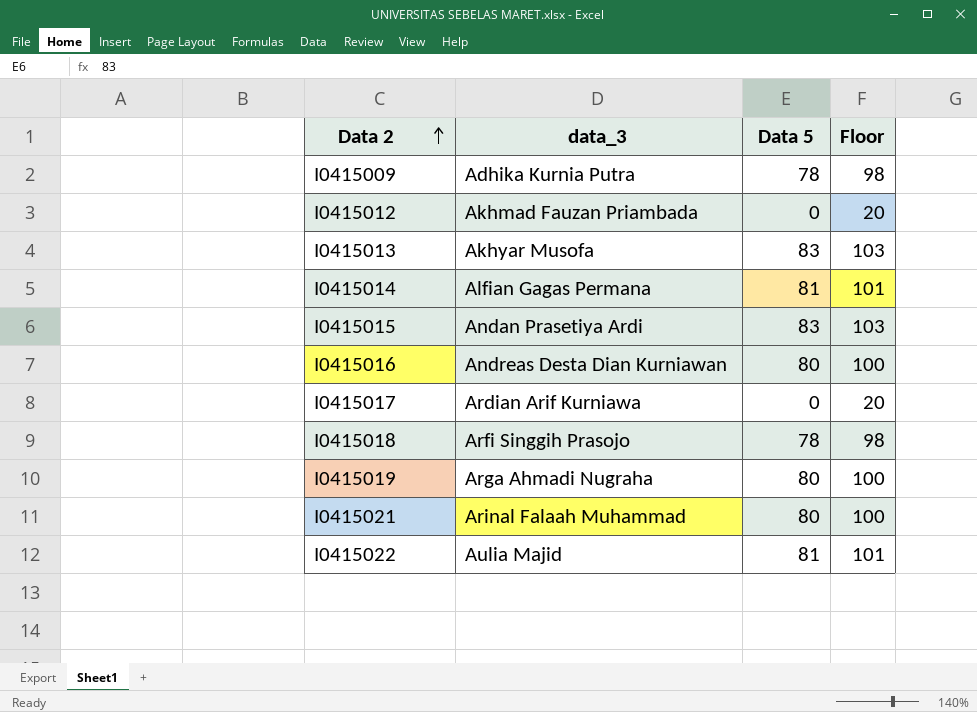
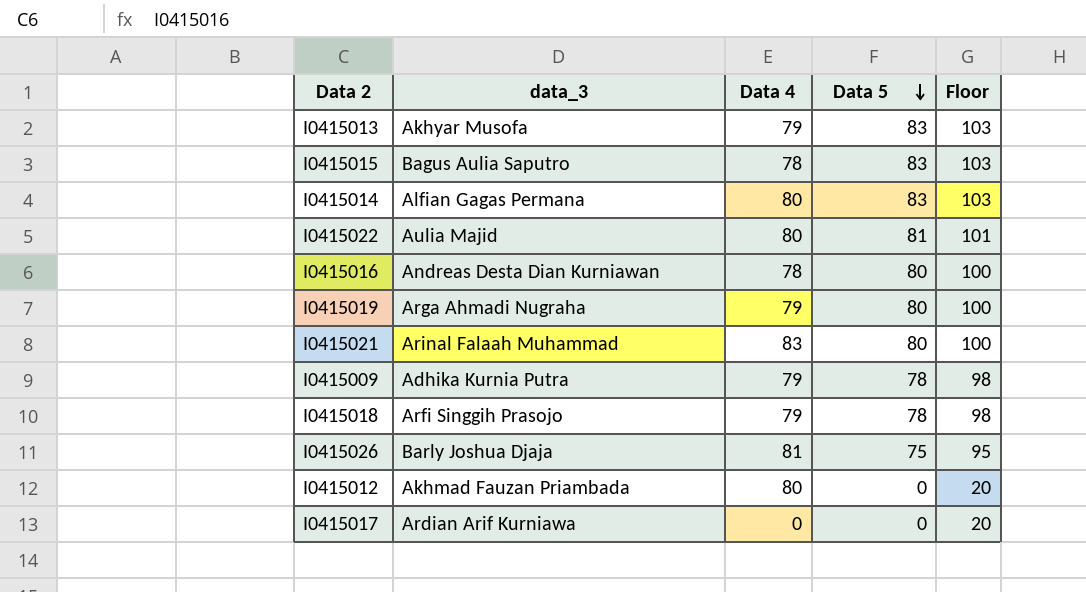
row order: Data 2 ascending -> Data 5 descending
column Data 4 | position: none -> 3
I0415015 | data_3: Andan Prasetiya Ardi -> Bagus Aulia Saputro
I0415014 | Data 5: 81 -> 83
I0415014 | Floor: 101 -> 103
row I0415026: none -> Barly Joshua Djaja | 81 | 75 | 95

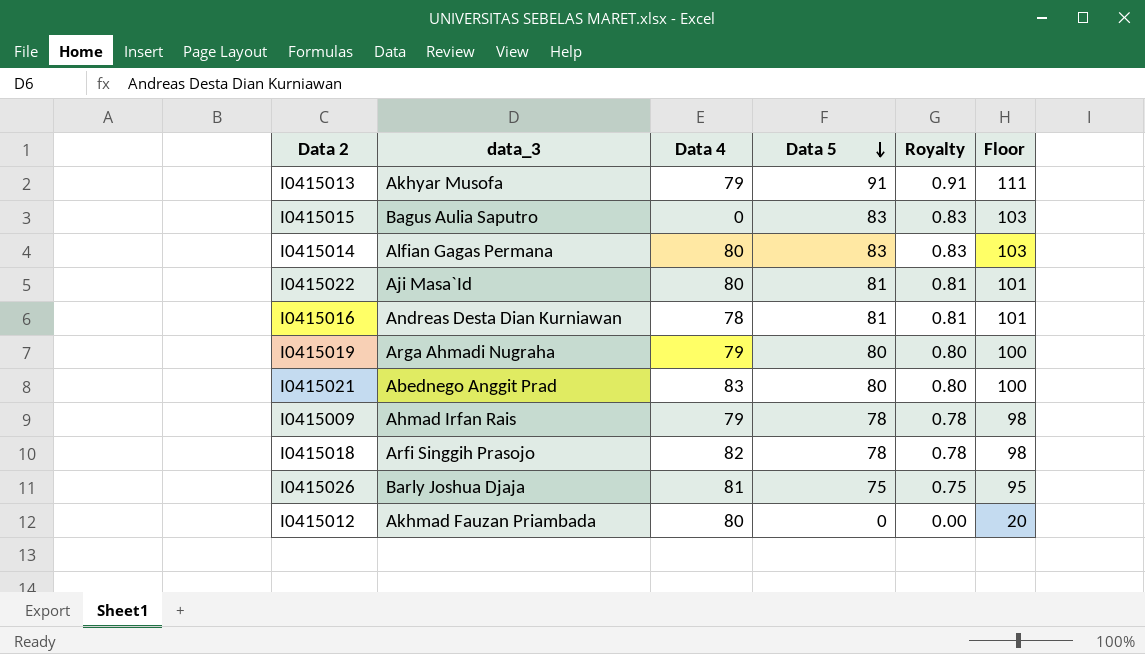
column Royalty | formula: none -> [Data 5] * 0.01
row I0415017: Ardian Arif Kurniawa | 0 | 0 | 20 -> none
I0415013 | Data 5: 83 -> 91
I0415013 | Floor: 103 -> 111
I0415015 | Data 4: 78 -> 0
I0415022 | data_3: Aulia Majid -> Aji Masa`Id
I0415016 | Data 5: 80 -> 81
I0415016 | Floor: 100 -> 101
I0415021 | data_3: Arinal Falaah Muhammad -> Abednego Anggit Prad
I0415009 | data_3: Adhika Kurnia Putra -> Ahmad Irfan Rais
I0415018 | Data 4: 79 -> 82

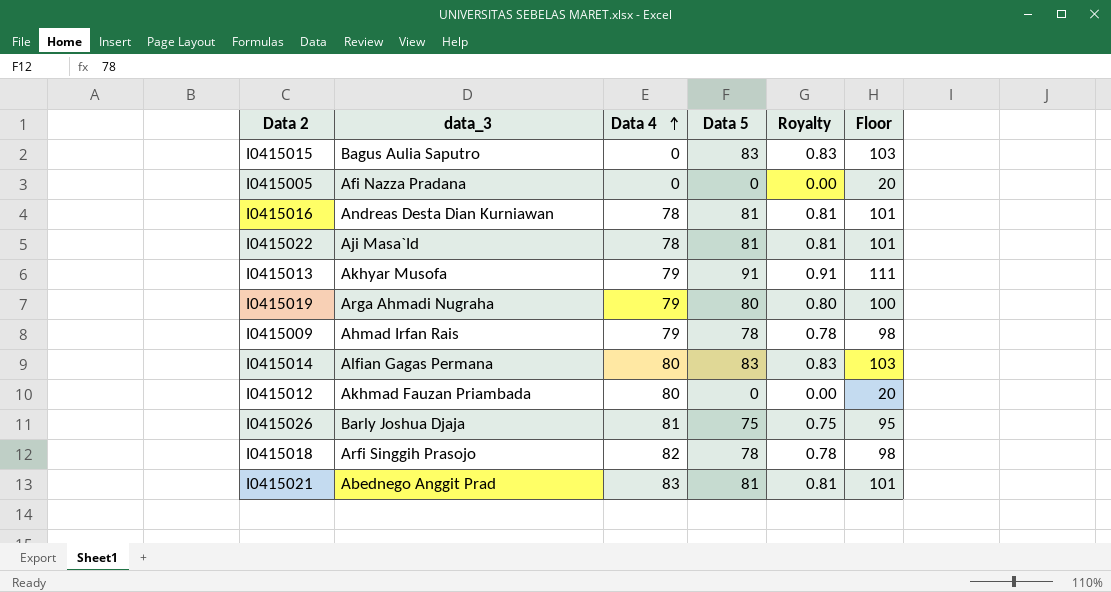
row order: Data 5 descending -> Data 4 ascending
row I0415005: none -> Afi Nazza Pradana | 0 | 0 | 0.00 | 20
I0415022 | Data 4: 80 -> 78
I0415021 | Data 5: 80 -> 81
I0415021 | Royalty: 0.80 -> 0.81
I0415021 | Floor: 100 -> 101

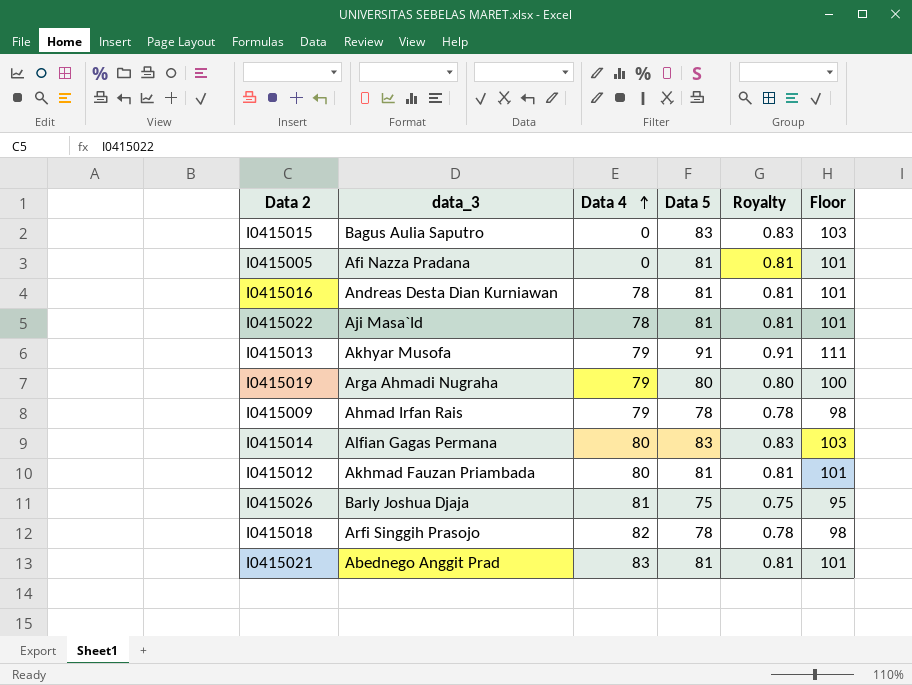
I0415005 | Data 5: 0 -> 81
I0415005 | Royalty: 0.00 -> 0.81
I0415005 | Floor: 20 -> 101
I0415012 | Data 5: 0 -> 81
I0415012 | Royalty: 0.00 -> 0.81
I0415012 | Floor: 20 -> 101

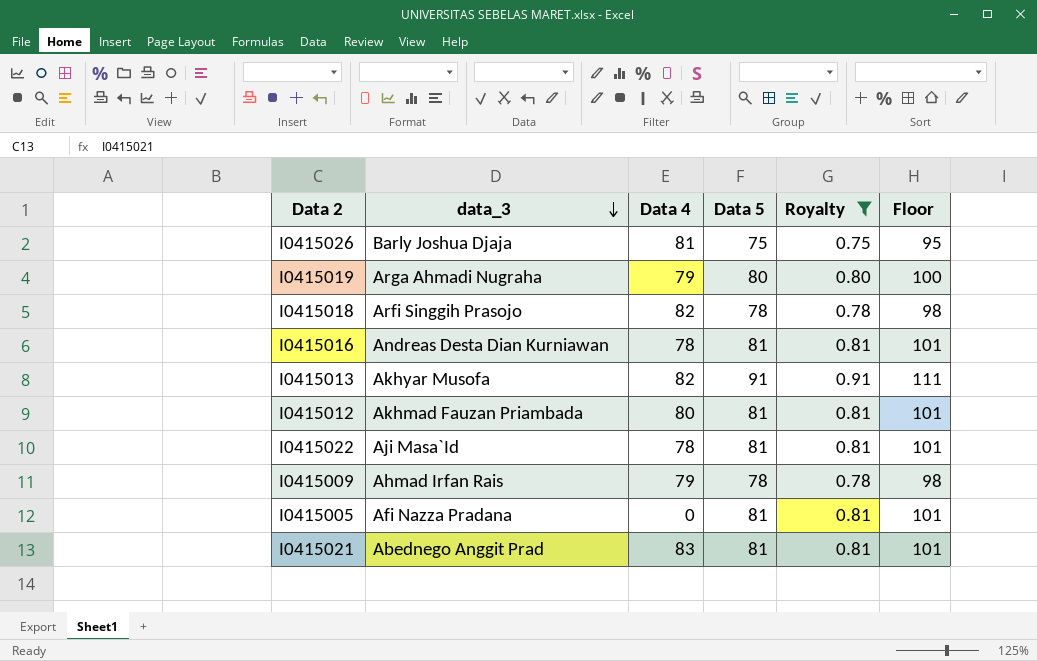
filter: none -> Royalty != 0.83
row order: Data 4 ascending -> data_3 descending
I0415013 | Data 4: 79 -> 82

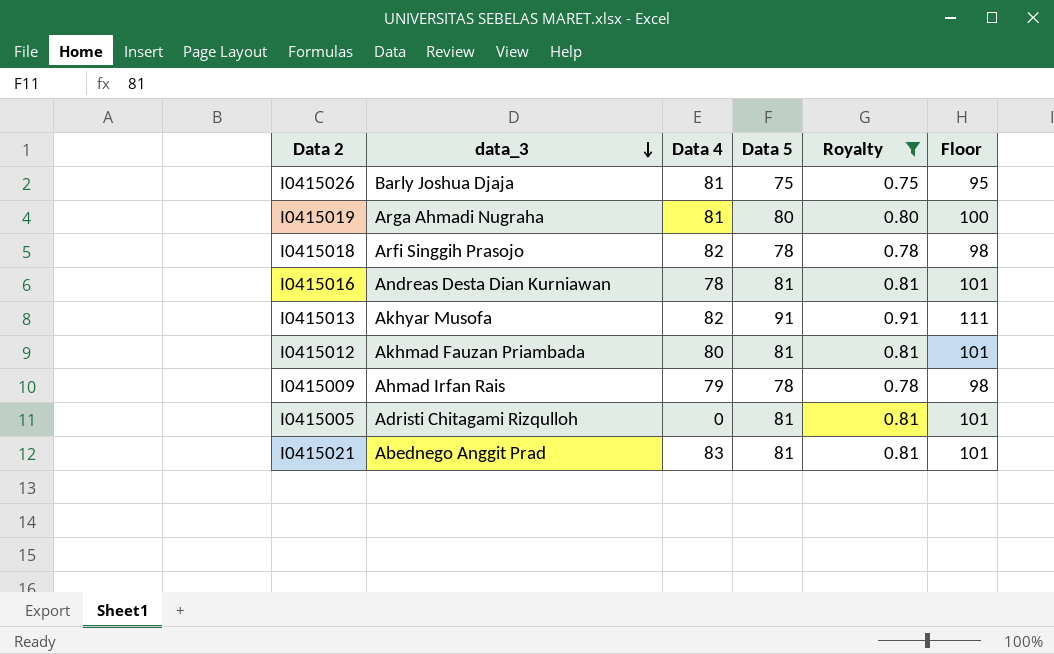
row I0415022: Aji Masa`Id | 78 | 81 | 0.81 | 101 -> none
I0415019 | Data 4: 79 -> 81
I0415005 | data_3: Afi Nazza Pradana -> Adristi Chitagami Rizqulloh

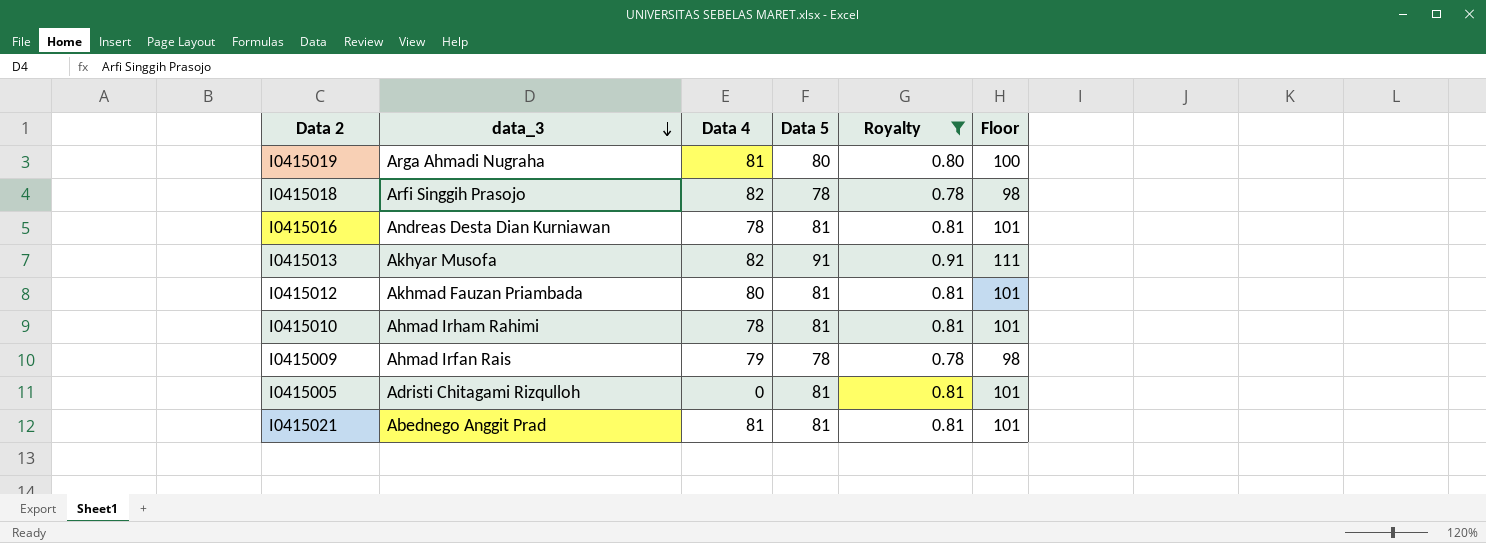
row I0415026: Barly Joshua Djaja | 81 | 75 | 0.75 | 95 -> none
row I0415010: none -> Ahmad Irham Rahimi | 78 | 81 | 0.81 | 101
I0415021 | Data 4: 83 -> 81

